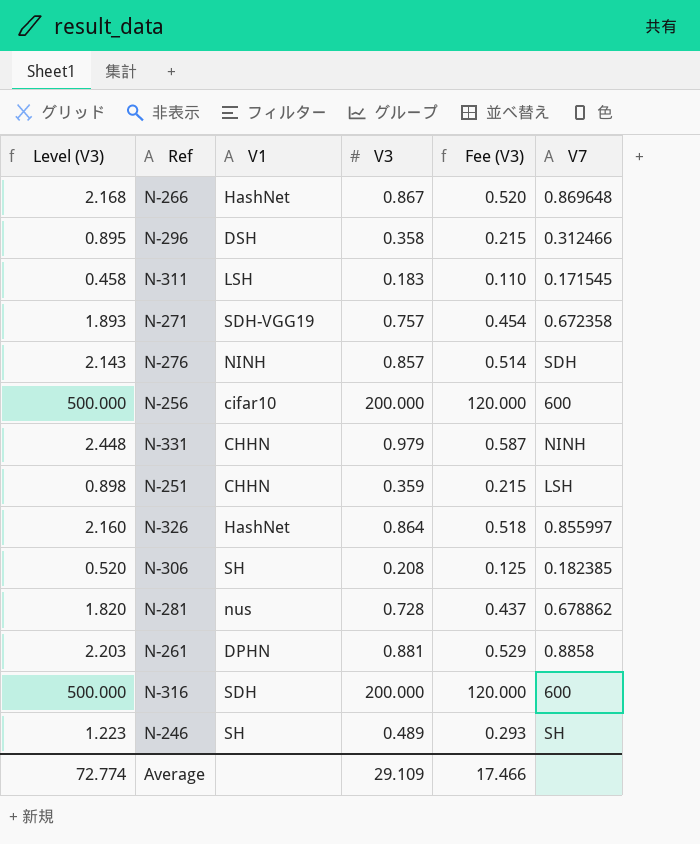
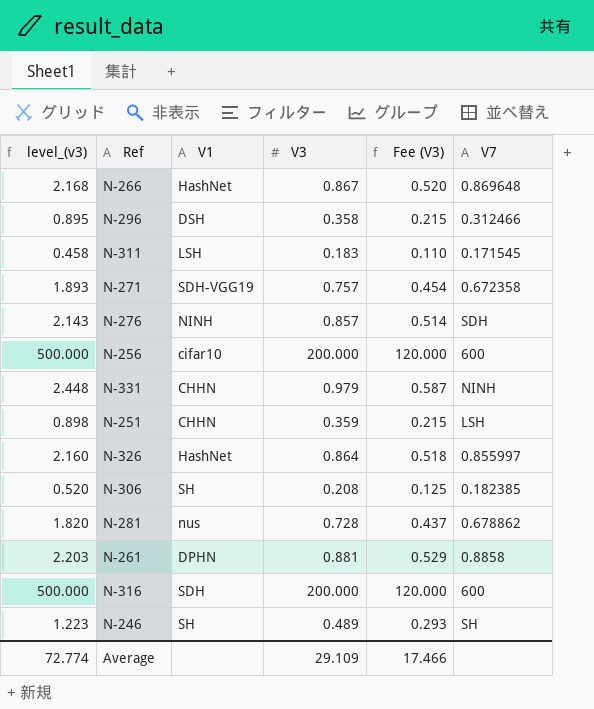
column name: Level (V3) -> level_(v3)

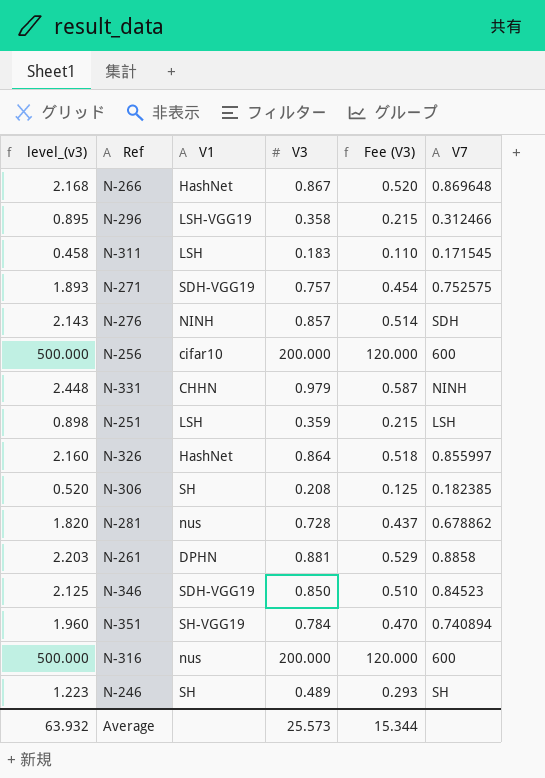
N-296 | V1: DSH -> LSH-VGG19
N-271 | V7: 0.672358 -> 0.752575
N-251 | V1: CHHN -> LSH
row N-346: none -> 2.125 | SDH-VGG19 | 0.850 | 0.510 | 0.84523
row N-351: none -> 1.960 | SH-VGG19 | 0.784 | 0.470 | 0.740894
N-316 | V1: SDH -> nus
Average | level_(v3): 72.774 -> 63.932
Average | V3: 29.109 -> 25.573
Average | Fee (V3): 17.466 -> 15.344

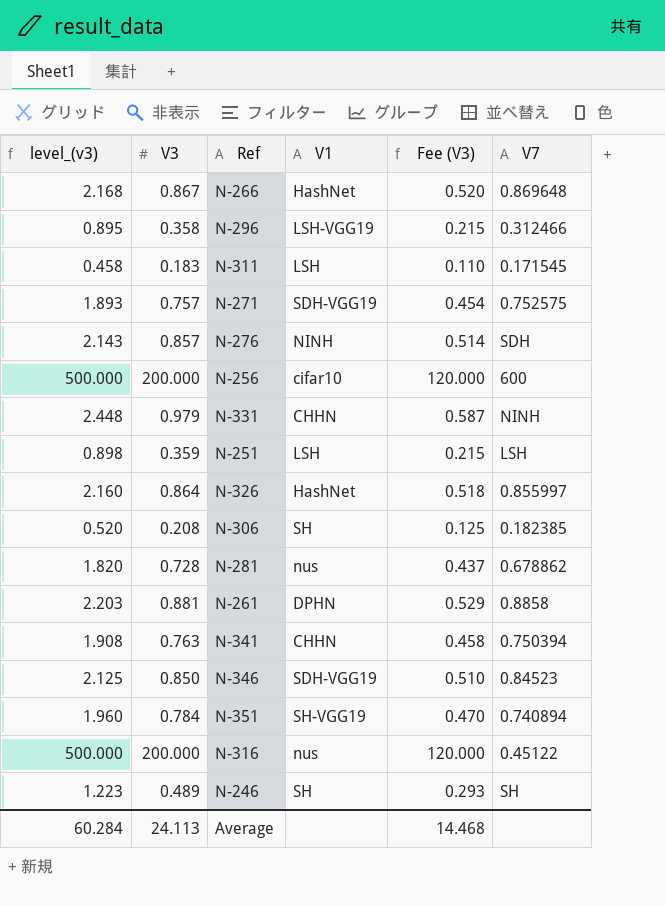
column V3 | position: 4 -> 2
row N-341: none -> 1.908 | 0.763 | CHHN | 0.458 | 0.750394
N-316 | V7: 600 -> 0.45122
Average | level_(v3): 63.932 -> 60.284
Average | V3: 25.573 -> 24.113
Average | Fee (V3): 15.344 -> 14.468

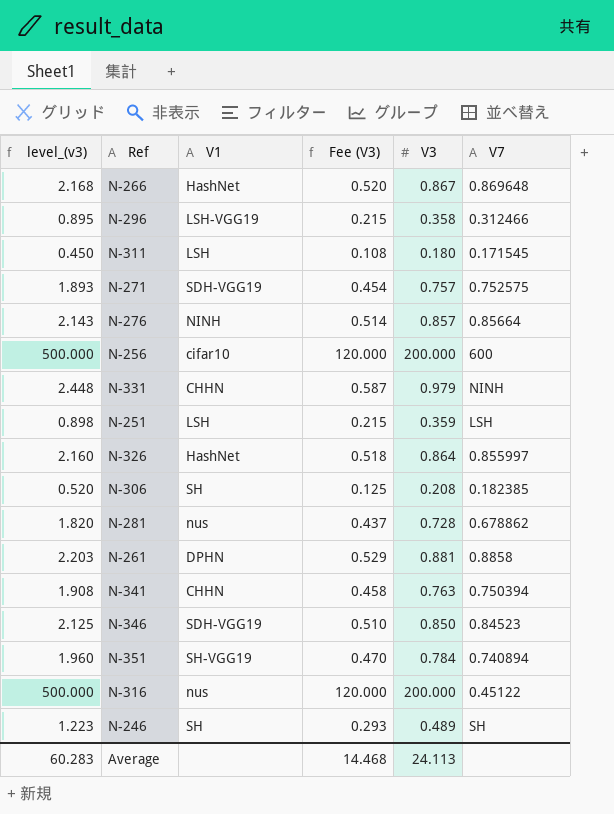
column V3 | position: 2 -> 5
N-311 | level_(v3): 0.458 -> 0.450
N-311 | Fee (V3): 0.110 -> 0.108
N-311 | V3: 0.183 -> 0.180
N-276 | V7: SDH -> 0.85664
Average | level_(v3): 60.284 -> 60.283

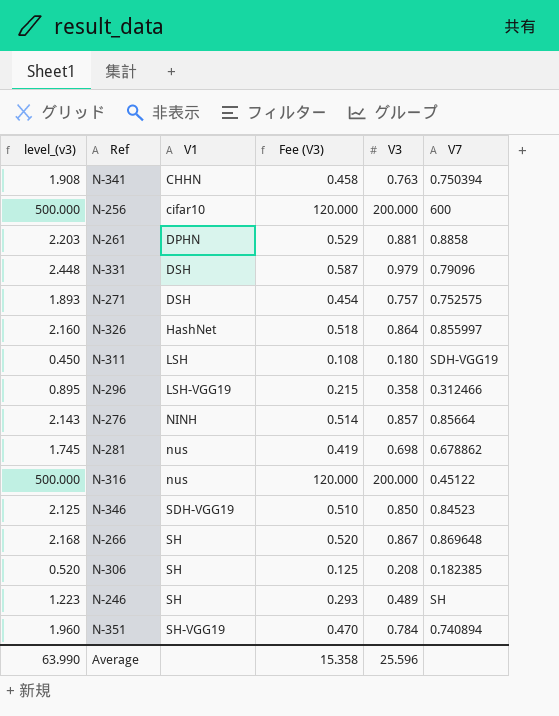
row order: none -> V1 ascending
row N-251: 0.898 | LSH | 0.215 | 0.359 | LSH -> none
N-331 | V1: CHHN -> DSH
N-331 | V7: NINH -> 0.79096
N-271 | V1: SDH-VGG19 -> DSH
N-311 | V7: 0.171545 -> SDH-VGG19
N-281 | level_(v3): 1.820 -> 1.745
N-281 | Fee (V3): 0.437 -> 0.419
N-281 | V3: 0.728 -> 0.698
N-266 | V1: HashNet -> SH
Average | level_(v3): 60.283 -> 63.990
Average | Fee (V3): 14.468 -> 15.358
Average | V3: 24.113 -> 25.596

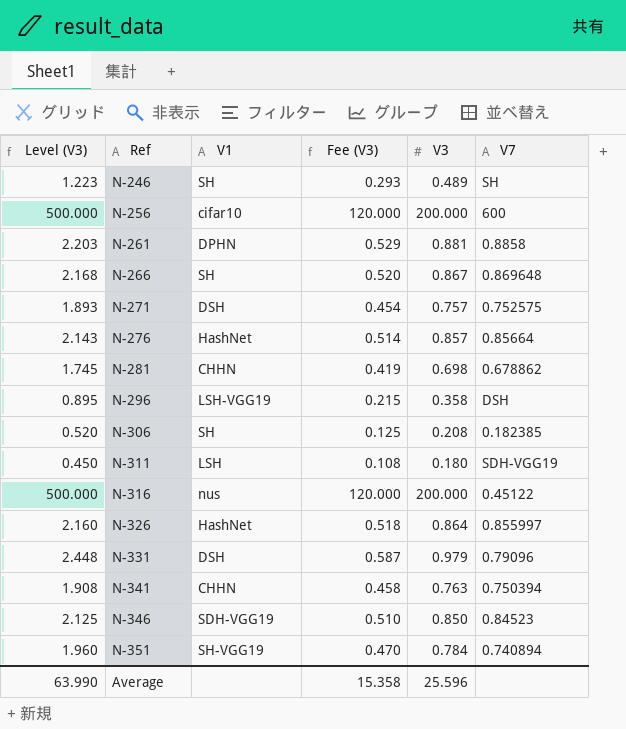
row order: V1 ascending -> Ref ascending
column name: level_(v3) -> Level (V3)
N-276 | V1: NINH -> HashNet
N-281 | V1: nus -> CHHN
N-296 | V7: 0.312466 -> DSH

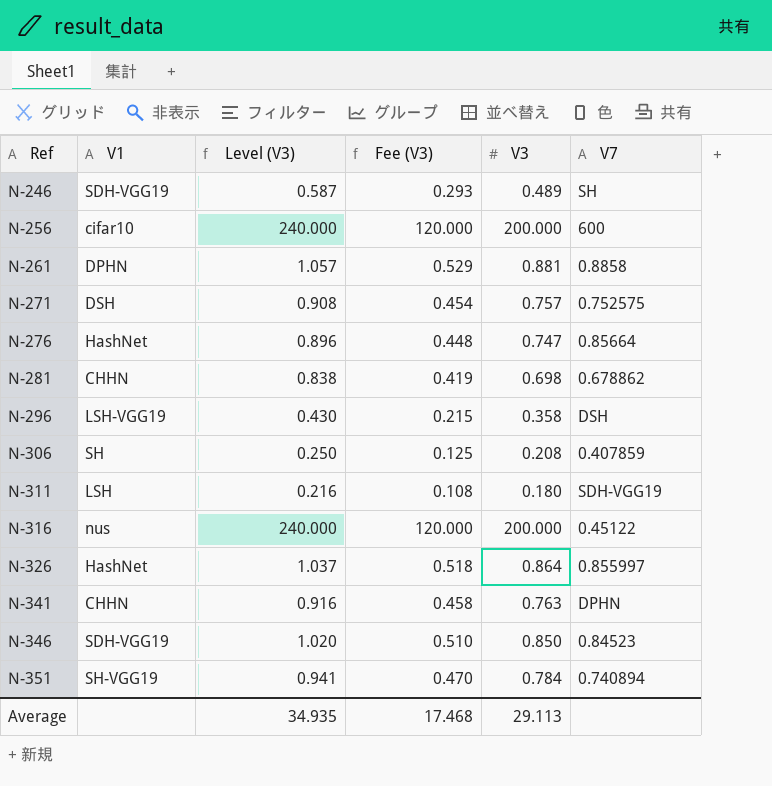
column Level (V3) | formula: [V3] * 2.5 -> [V3] * 1.2
column Level (V3) | position: 1 -> 3
row N-266: 2.168 | SH | 0.520 | 0.867 | 0.869648 -> none
row N-331: 2.448 | DSH | 0.587 | 0.979 | 0.79096 -> none
N-246 | V1: SH -> SDH-VGG19
N-276 | Fee (V3): 0.514 -> 0.448
N-276 | V3: 0.857 -> 0.747
N-306 | V7: 0.182385 -> 0.407859
N-341 | V7: 0.750394 -> DPHN
Average | Level (V3): 63.990 -> 34.935
Average | Fee (V3): 15.358 -> 17.468
Average | V3: 25.596 -> 29.113

